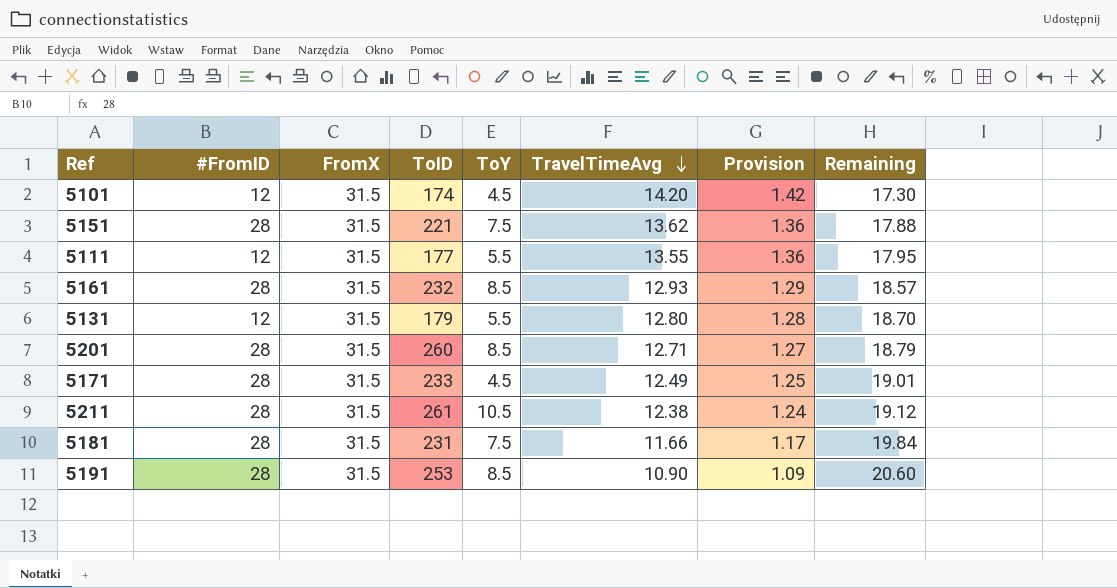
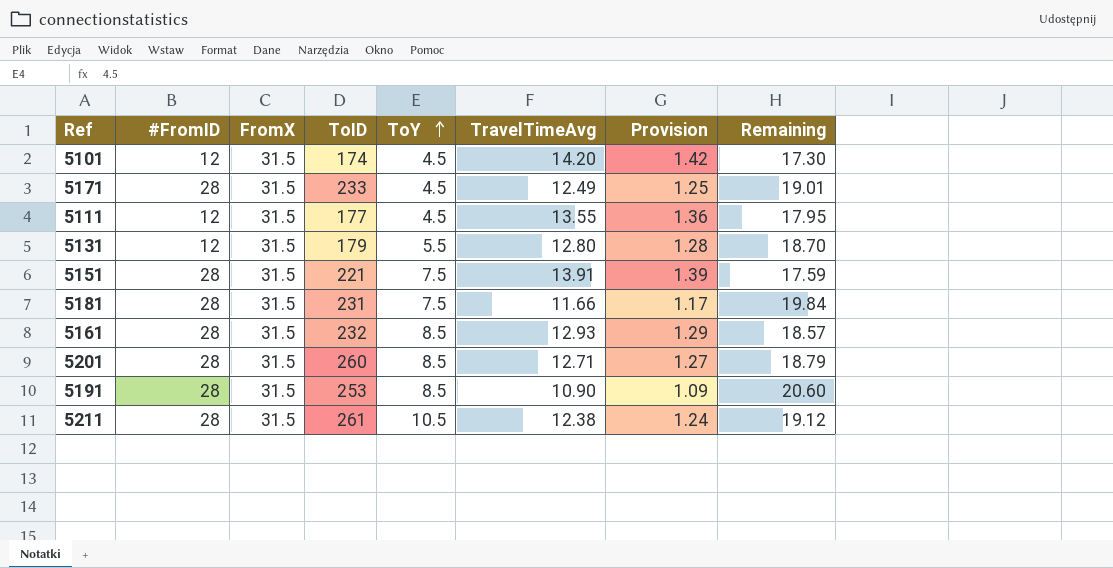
row order: TravelTimeAvg descending -> ToY ascending
5111 | ToY: 5.5 -> 4.5
5151 | TravelTimeAvg: 13.62 -> 13.91
5151 | Provision: 1.36 -> 1.39
5151 | Remaining: 17.88 -> 17.59

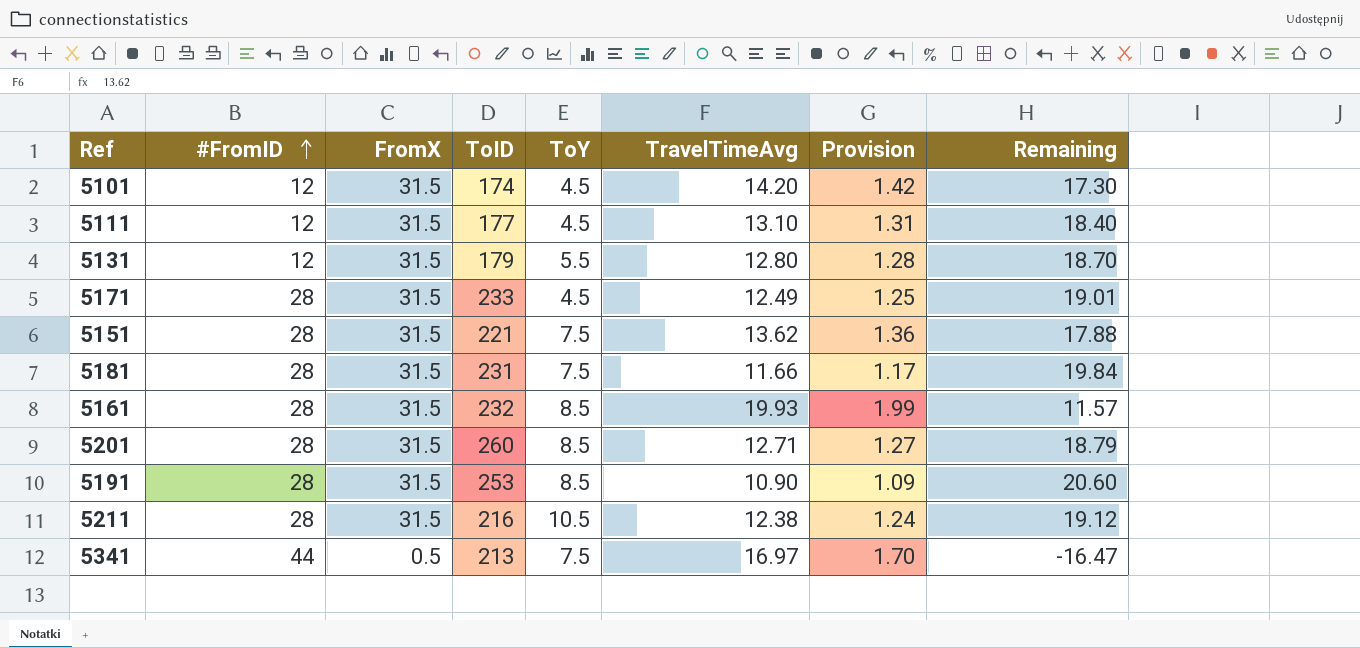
row order: ToY ascending -> #FromID ascending
5111 | TravelTimeAvg: 13.55 -> 13.10
5111 | Provision: 1.36 -> 1.31
5111 | Remaining: 17.95 -> 18.40
5151 | TravelTimeAvg: 13.91 -> 13.62
5151 | Provision: 1.39 -> 1.36
5151 | Remaining: 17.59 -> 17.88
5161 | TravelTimeAvg: 12.93 -> 19.93
5161 | Provision: 1.29 -> 1.99
5161 | Remaining: 18.57 -> 11.57
5211 | ToID: 261 -> 216
row 5341: none -> 44 | 0.5 | 213 | 7.5 | 16.97 | 1.70 | -16.47

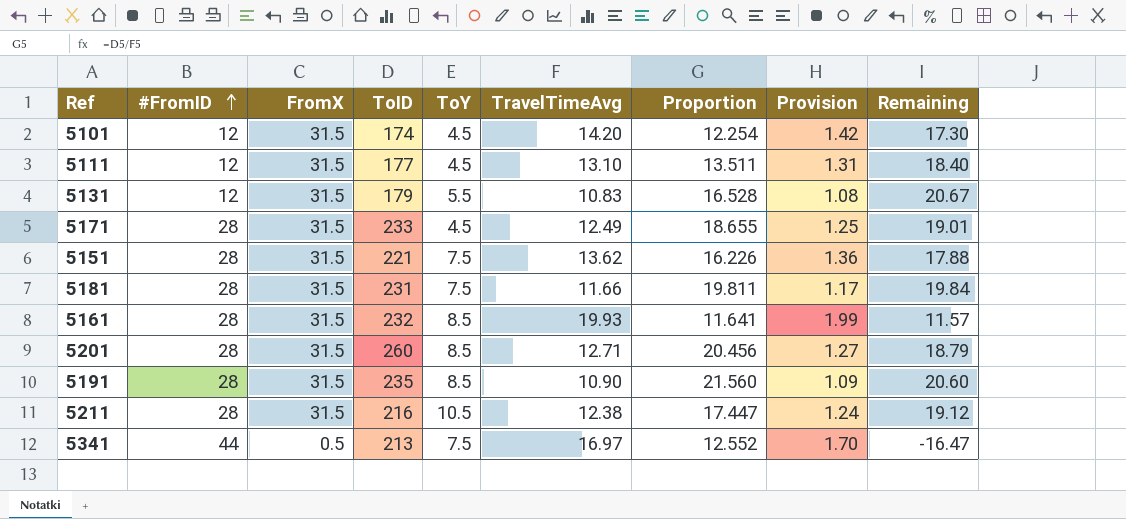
column Proportion | formula: none -> [ToID] / [TravelTimeAvg]
5131 | TravelTimeAvg: 12.80 -> 10.83
5131 | Provision: 1.28 -> 1.08
5131 | Remaining: 18.70 -> 20.67
5191 | ToID: 253 -> 235

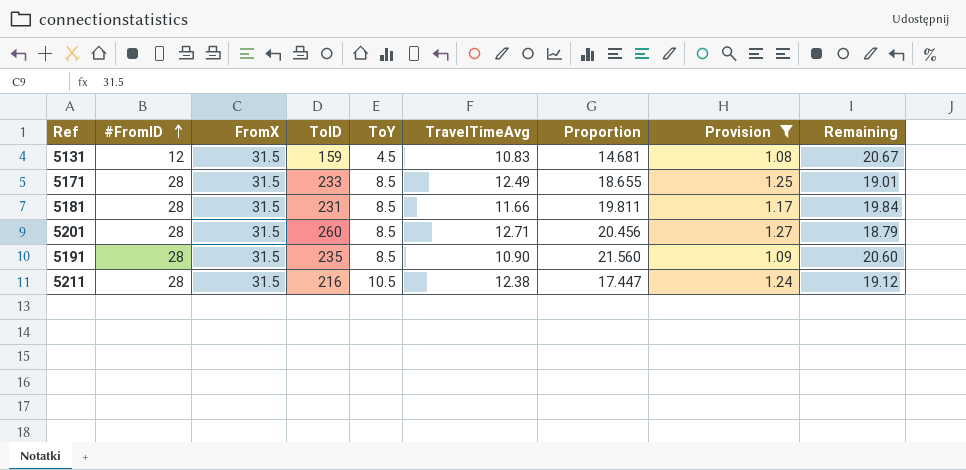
filter: none -> Provision <= 1.27
5131 | ToID: 179 -> 159
5131 | ToY: 5.5 -> 4.5
5131 | Proportion: 16.528 -> 14.681
5171 | ToY: 4.5 -> 8.5
5181 | ToY: 7.5 -> 8.5

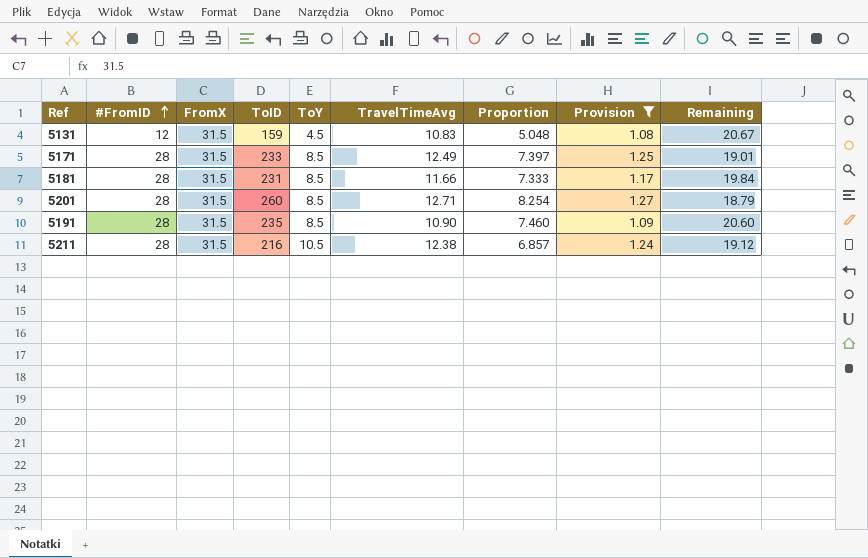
column Proportion | formula: [ToID] / [TravelTimeAvg] -> [ToID] / [FromX]

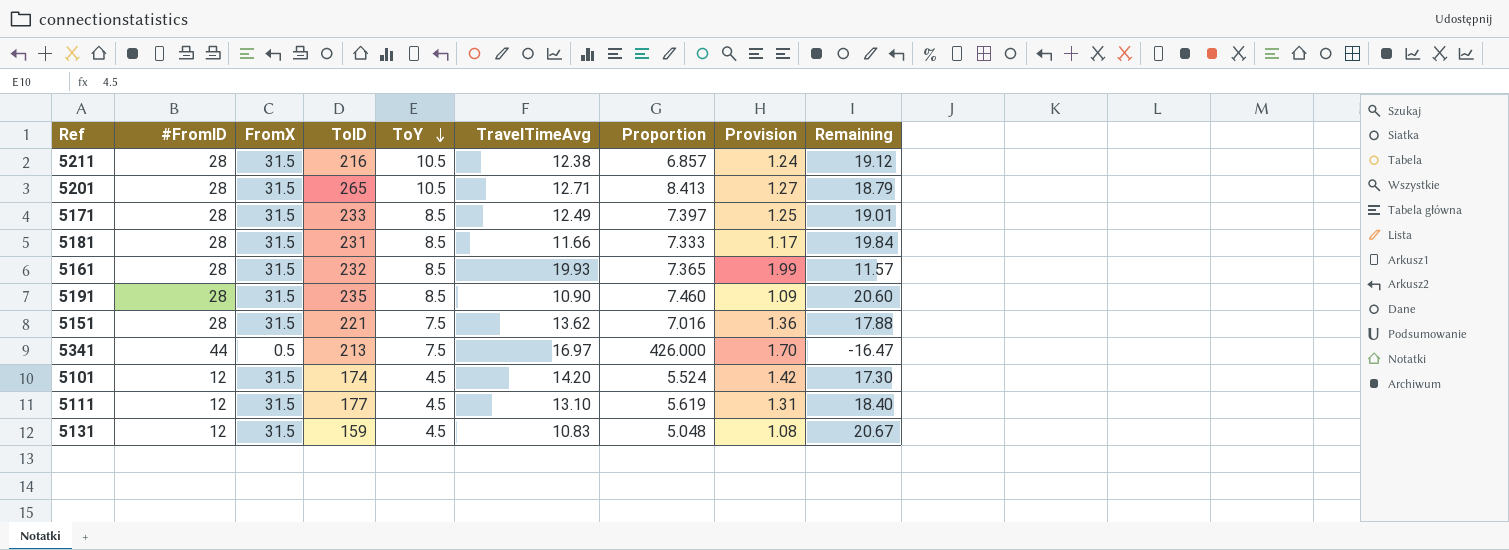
filter: Provision <= 1.27 -> none
row order: #FromID ascending -> ToY descending
5201 | ToID: 260 -> 265
5201 | ToY: 8.5 -> 10.5
5201 | Proportion: 8.254 -> 8.413

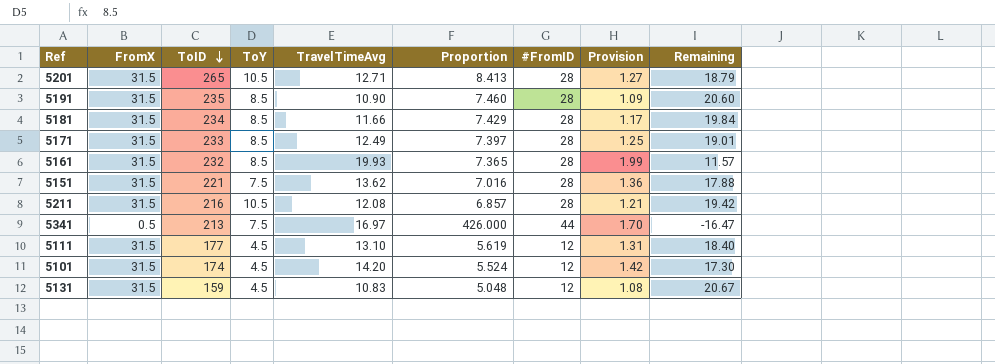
row order: ToY descending -> ToID descending
column #FromID | position: 2 -> 7
5181 | ToID: 231 -> 234
5181 | Proportion: 7.333 -> 7.429
5211 | TravelTimeAvg: 12.38 -> 12.08
5211 | Provision: 1.24 -> 1.21
5211 | Remaining: 19.12 -> 19.42

